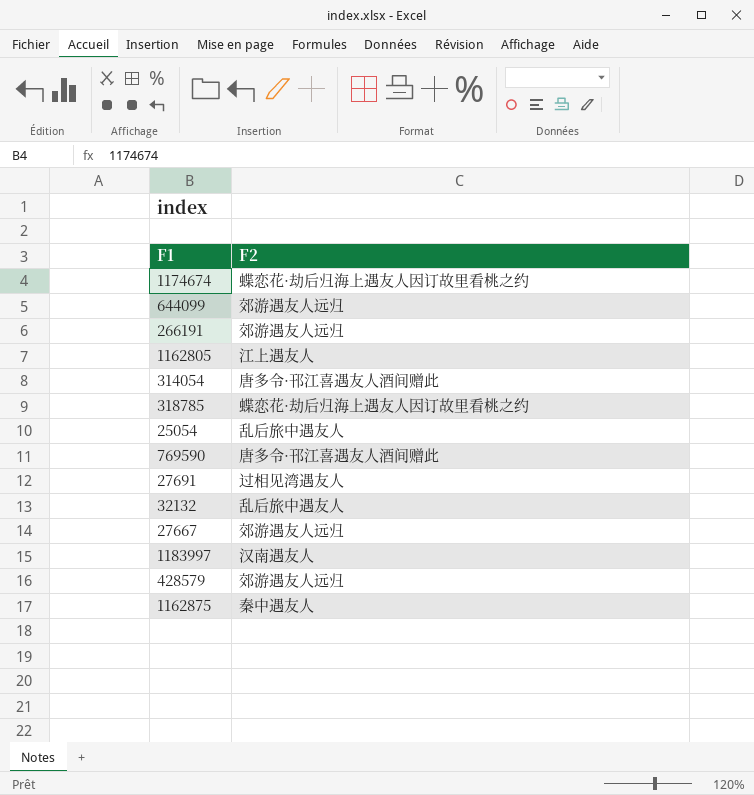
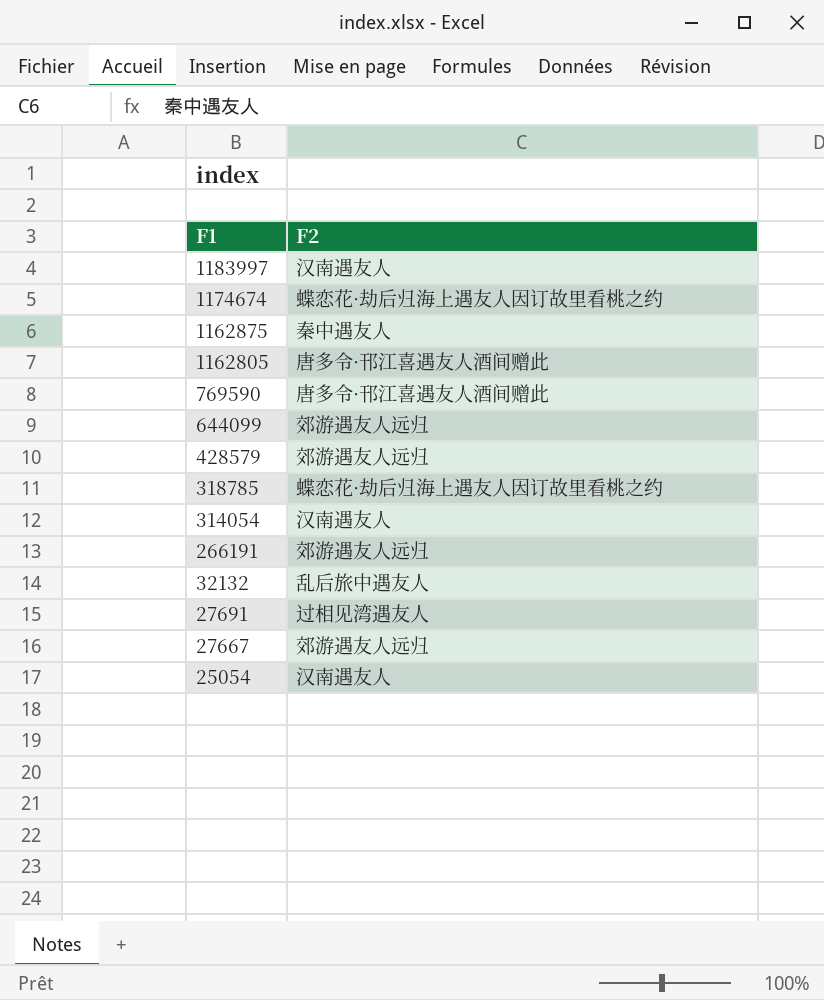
row order: none -> F1 descending
1162805 | F2: 江上遇友人 -> 唐多令·邗江喜遇友人酒间赠此
314054 | F2: 唐多令·邗江喜遇友人酒间赠此 -> 汉南遇友人
25054 | F2: 乱后旅中遇友人 -> 汉南遇友人

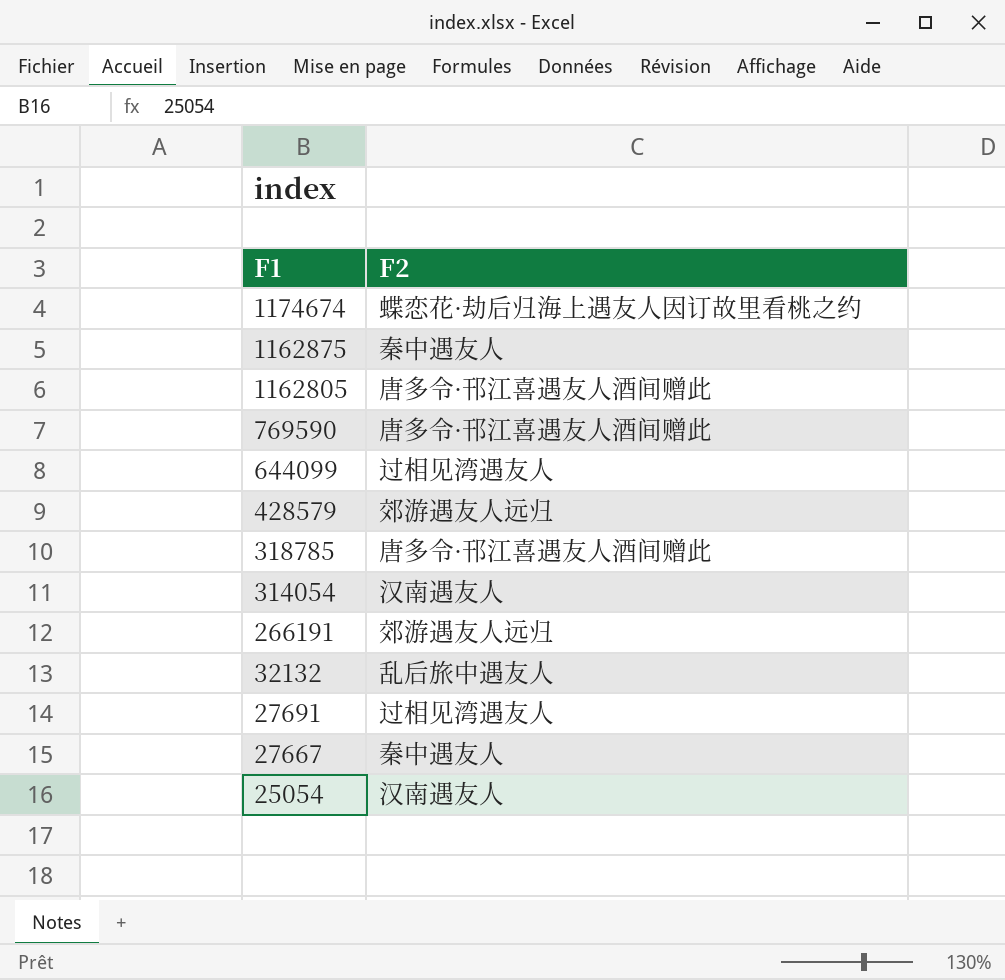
row 1183997: 汉南遇友人 -> none
644099 | F2: 郊游遇友人远归 -> 过相见湾遇友人
318785 | F2: 蝶恋花·劫后归海上遇友人因订故里看桃之约 -> 唐多令·邗江喜遇友人酒间赠此
27667 | F2: 郊游遇友人远归 -> 秦中遇友人

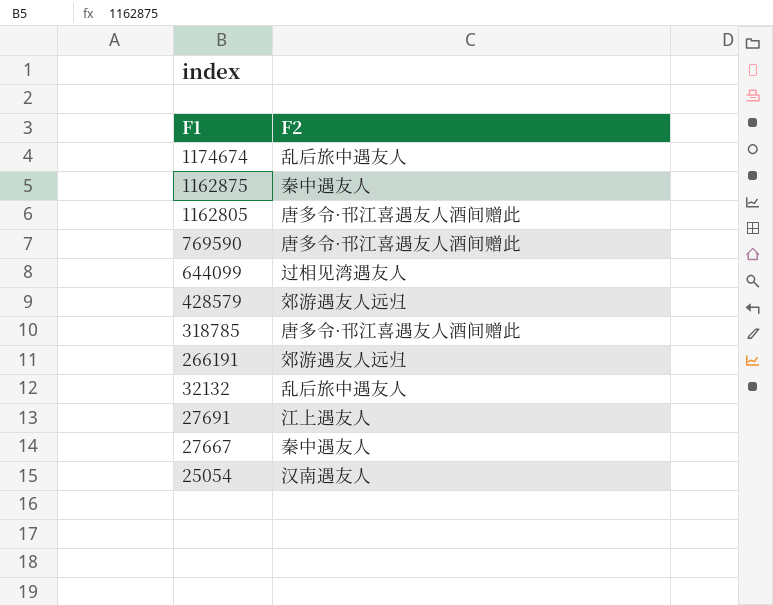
row 314054: 汉南遇友人 -> none
1174674 | F2: 蝶恋花·劫后归海上遇友人因订故里看桃之约 -> 乱后旅中遇友人
27691 | F2: 过相见湾遇友人 -> 江上遇友人

